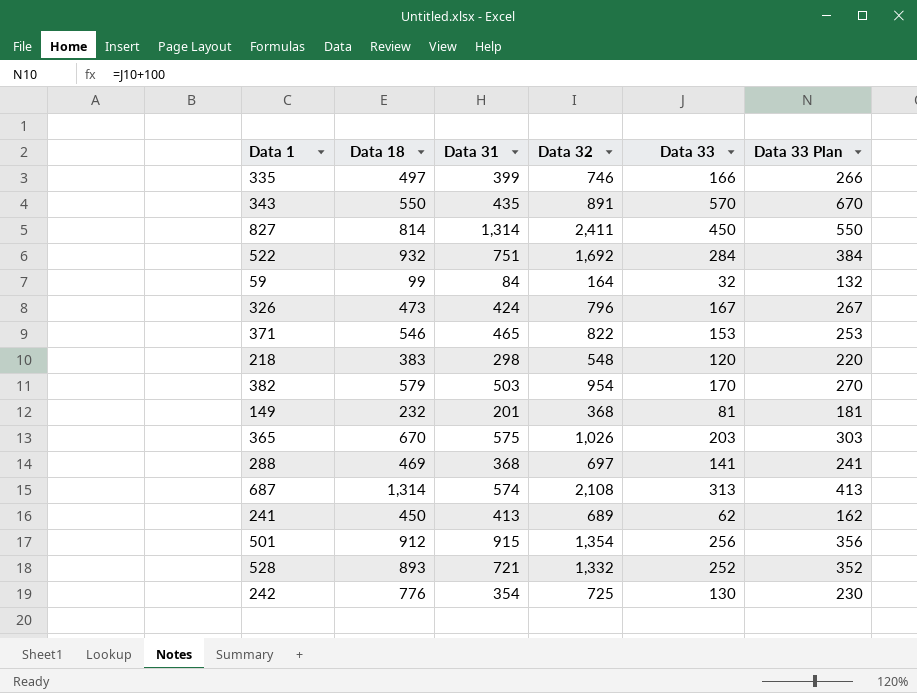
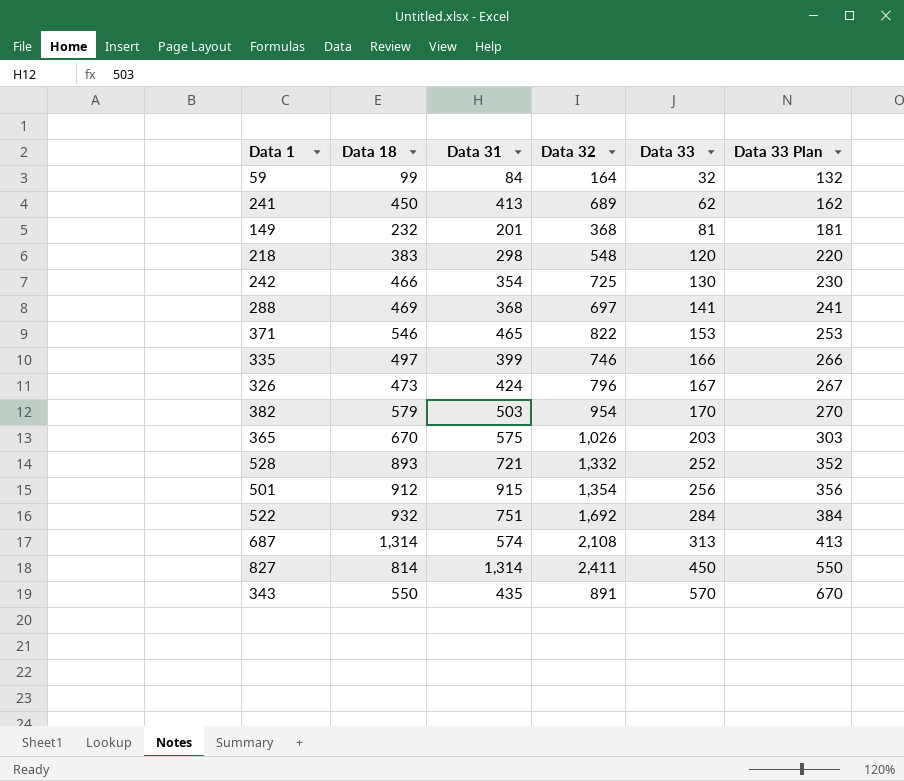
row order: none -> Data 33 ascending
242 | Data 18: 776 -> 466

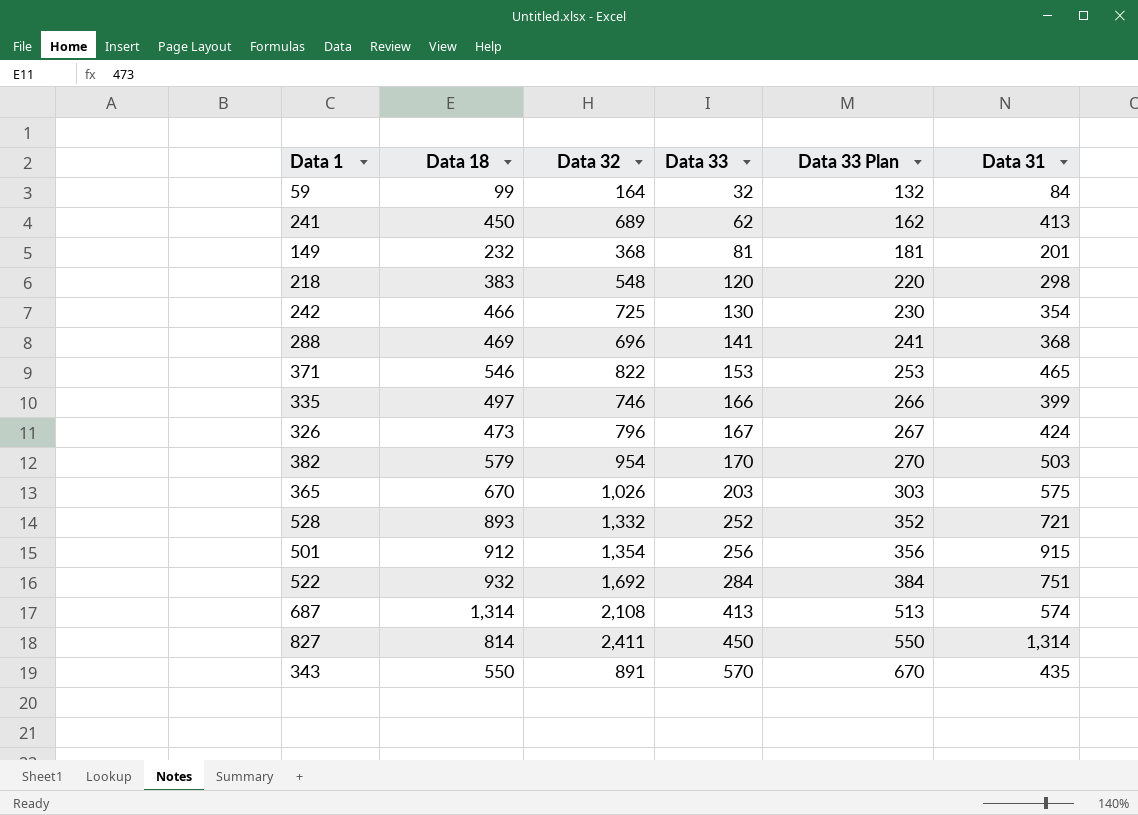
column Data 31 | position: 3 -> 6
288 | Data 32: 697 -> 696
687 | Data 33: 313 -> 413
687 | Data 33 Plan: 413 -> 513

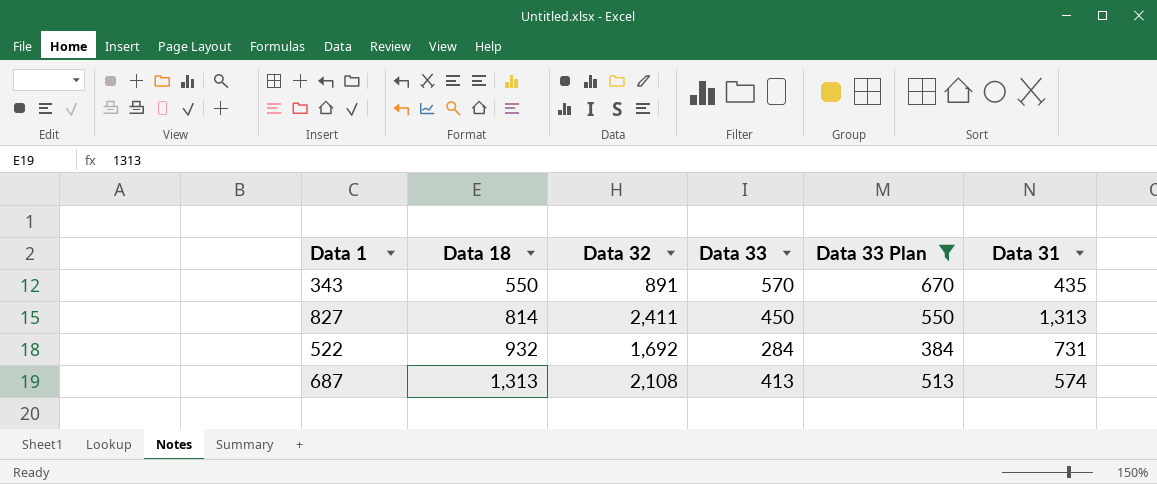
filter: none -> Data 33 Plan >= 384
row order: Data 33 ascending -> Data 18 ascending
827 | Data 31: 1,314 -> 1,313
522 | Data 31: 751 -> 731
687 | Data 18: 1,314 -> 1,313

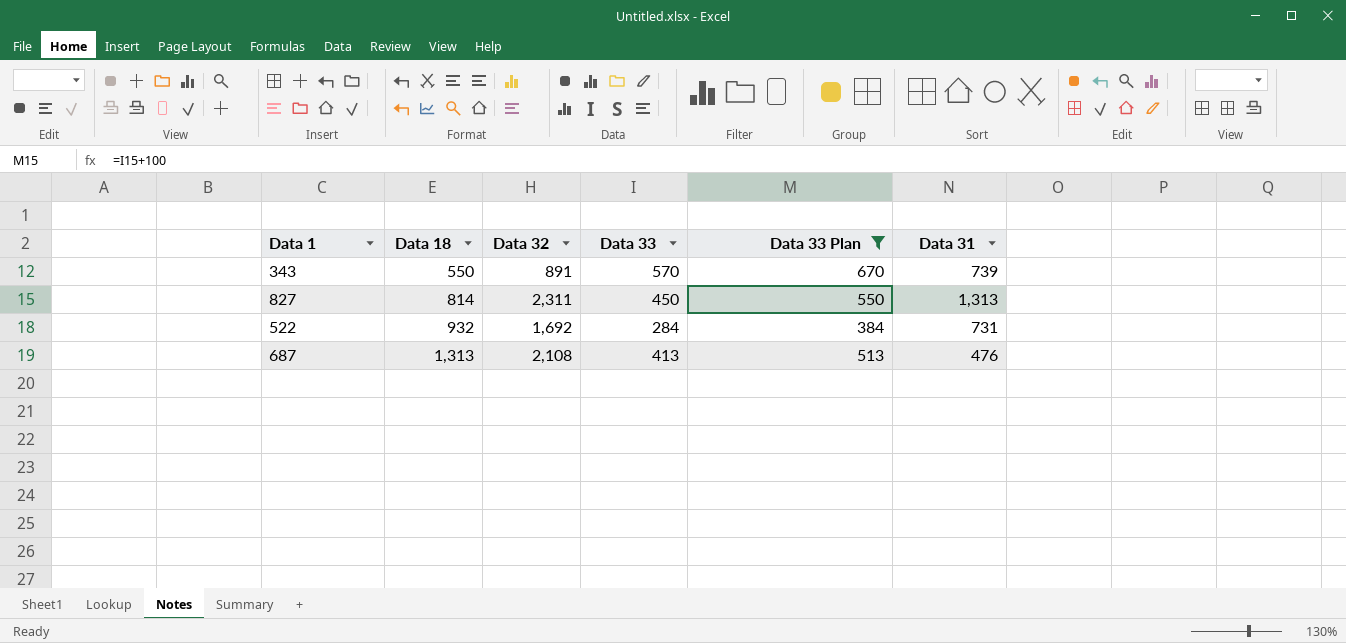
343 | Data 31: 435 -> 739
827 | Data 32: 2,411 -> 2,311
687 | Data 31: 574 -> 476

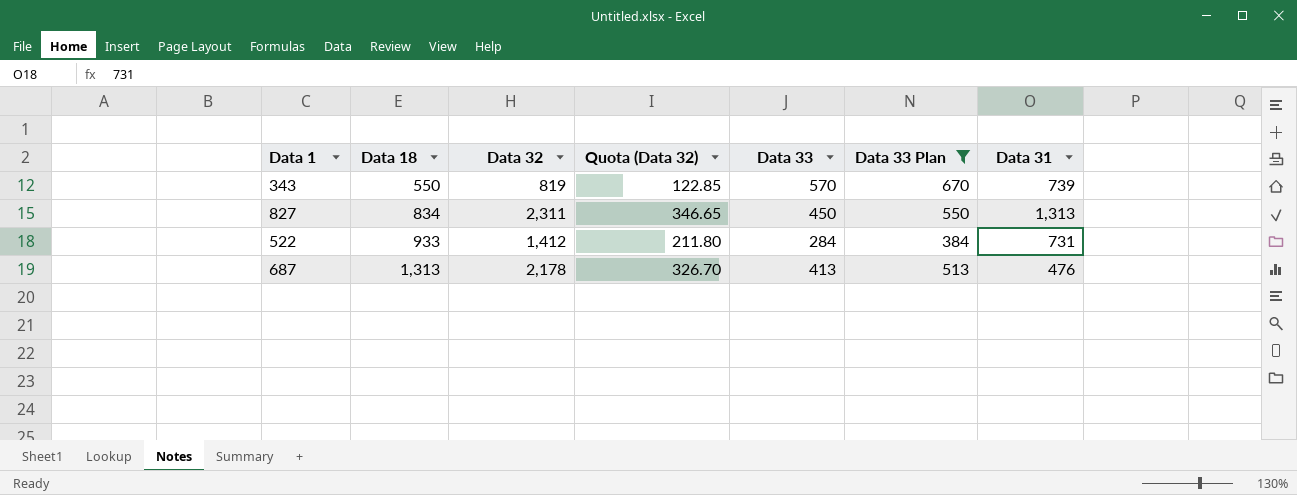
column Quota (Data 32) | formula: none -> [Data 32] * 0.15
343 | Data 32: 891 -> 819
827 | Data 18: 814 -> 834
522 | Data 18: 932 -> 933
522 | Data 32: 1,692 -> 1,412
687 | Data 32: 2,108 -> 2,178

